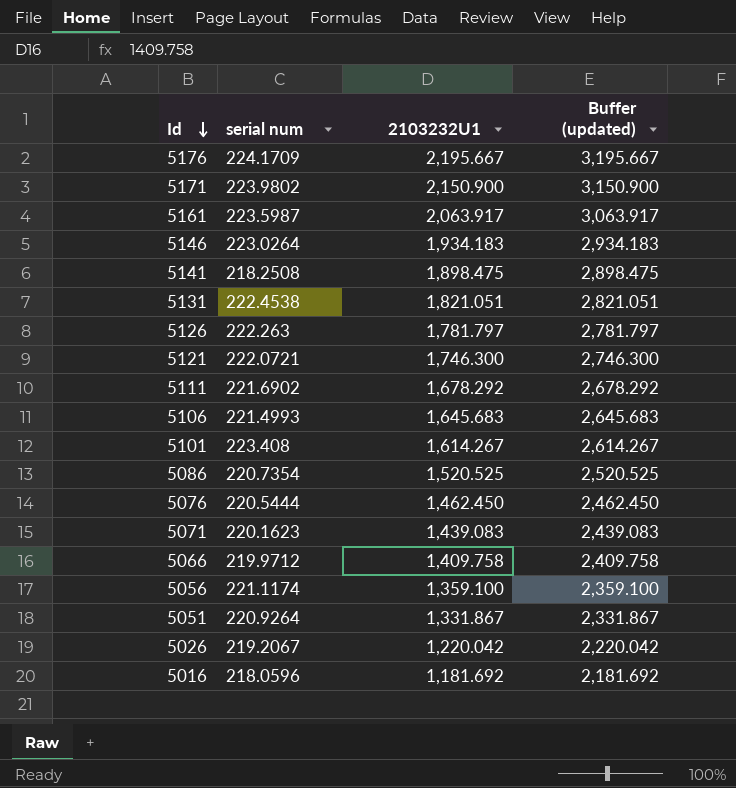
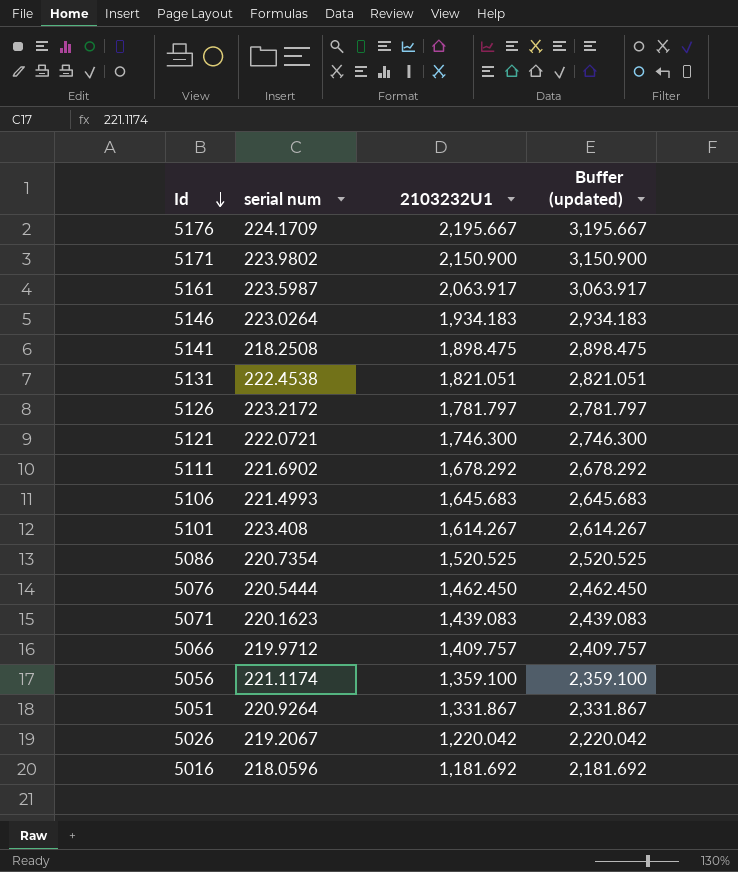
5126 | serial num: 222.263 -> 223.2172
5066 | 2103232U1: 1,409.758 -> 1,409.757
5066 | Buffer (updated): 2,409.758 -> 2,409.757

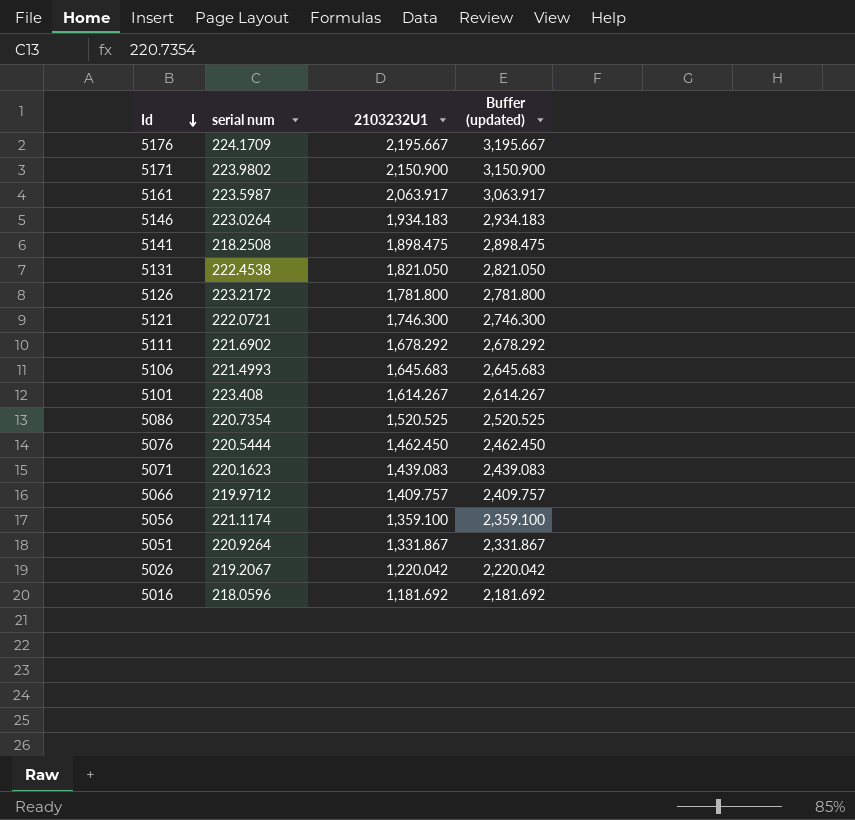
5131 | 2103232U1: 1,821.051 -> 1,821.050
5131 | Buffer (updated): 2,821.051 -> 2,821.050
5126 | 2103232U1: 1,781.797 -> 1,781.800
5126 | Buffer (updated): 2,781.797 -> 2,781.800

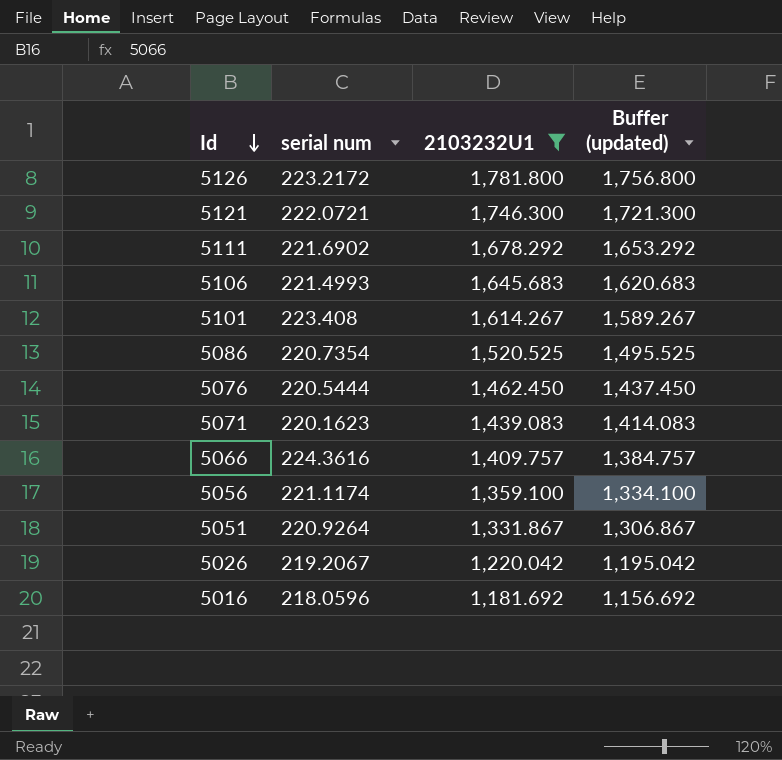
filter: none -> 2103232U1 <= 1,781.800
column Buffer (updated) | formula: [2103232U1] + 1000 -> [2103232U1] - 25
5066 | serial num: 219.9712 -> 224.3616

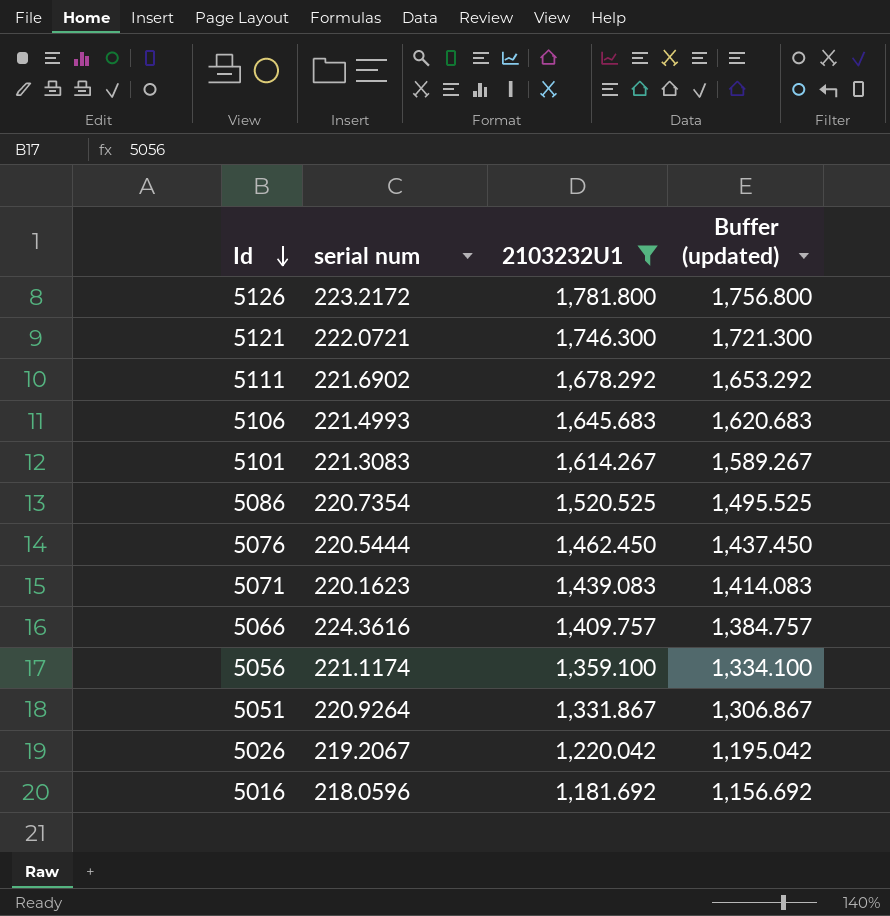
5101 | serial num: 223.408 -> 221.3083

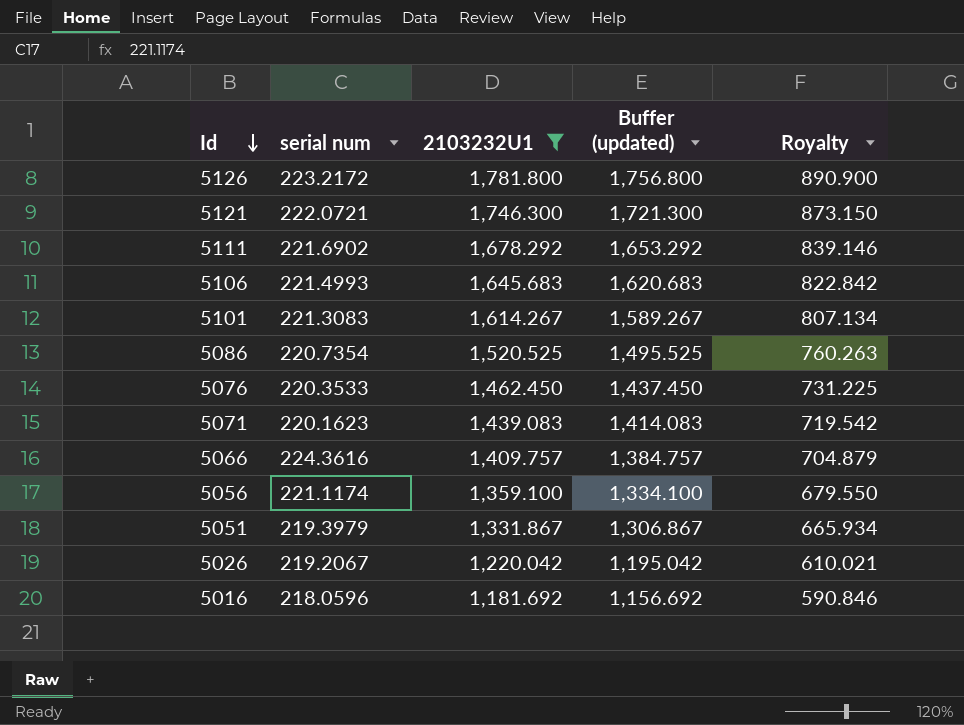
column Royalty | formula: none -> [2103232U1] * 0.5
5076 | serial num: 220.5444 -> 220.3533
5051 | serial num: 220.9264 -> 219.3979

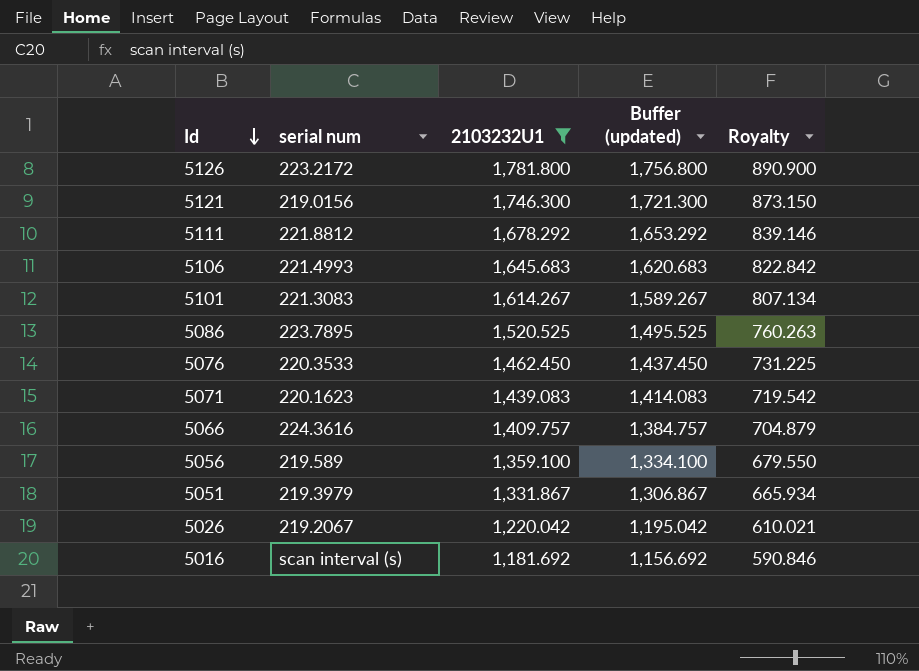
5121 | serial num: 222.0721 -> 219.0156
5111 | serial num: 221.6902 -> 221.8812
5086 | serial num: 220.7354 -> 223.7895
5056 | serial num: 221.1174 -> 219.589
5016 | serial num: 218.0596 -> scan interval (s)

